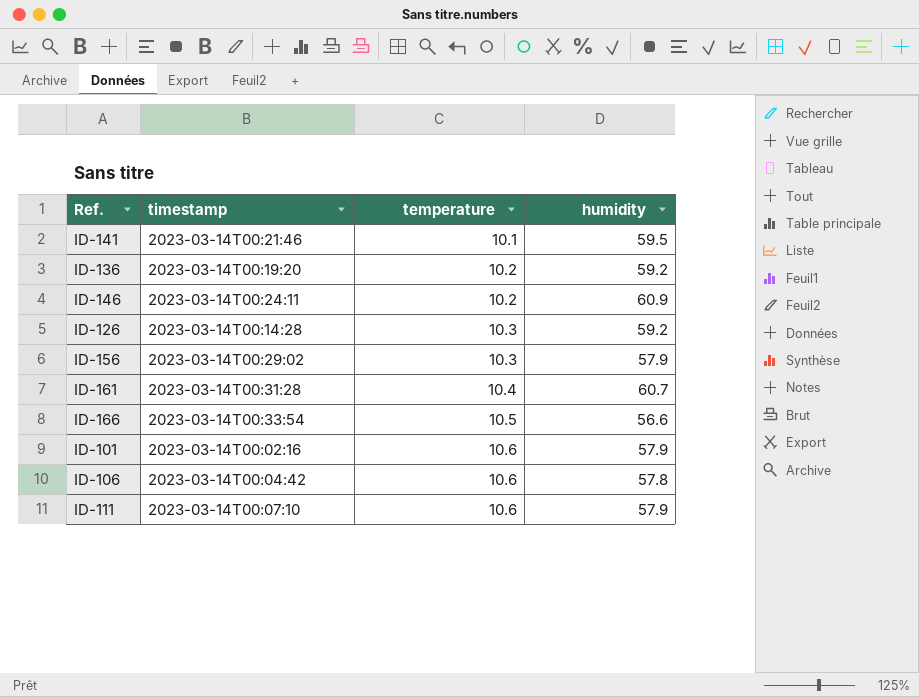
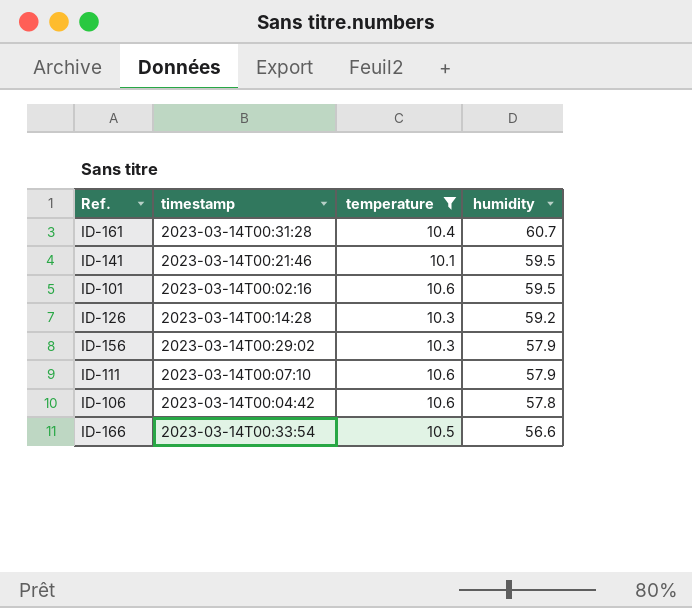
filter: none -> temperature != 10.2
row order: temperature ascending -> humidity descending
ID-101 | humidity: 57.9 -> 59.5

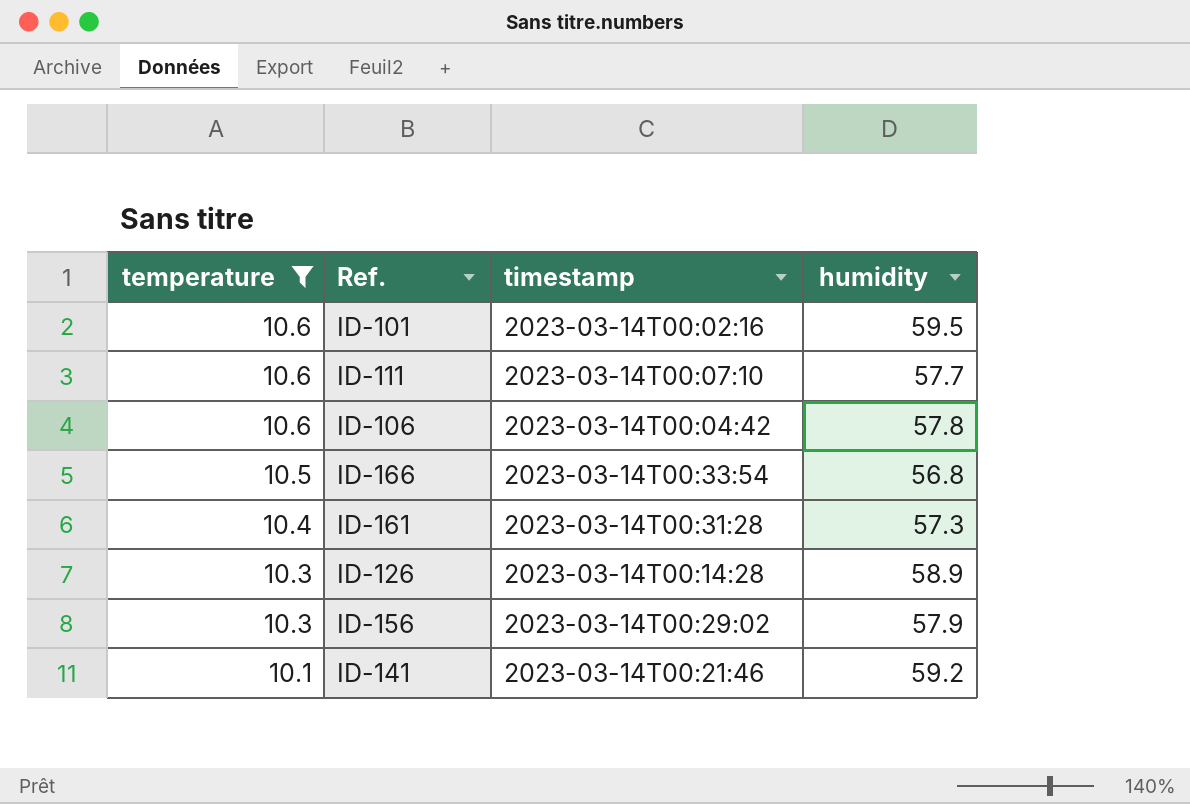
row order: humidity descending -> temperature descending
column temperature | position: 3 -> 1
ID-111 | humidity: 57.9 -> 57.7
ID-166 | humidity: 56.6 -> 56.8
ID-161 | humidity: 60.7 -> 57.3
ID-126 | humidity: 59.2 -> 58.9
ID-141 | humidity: 59.5 -> 59.2

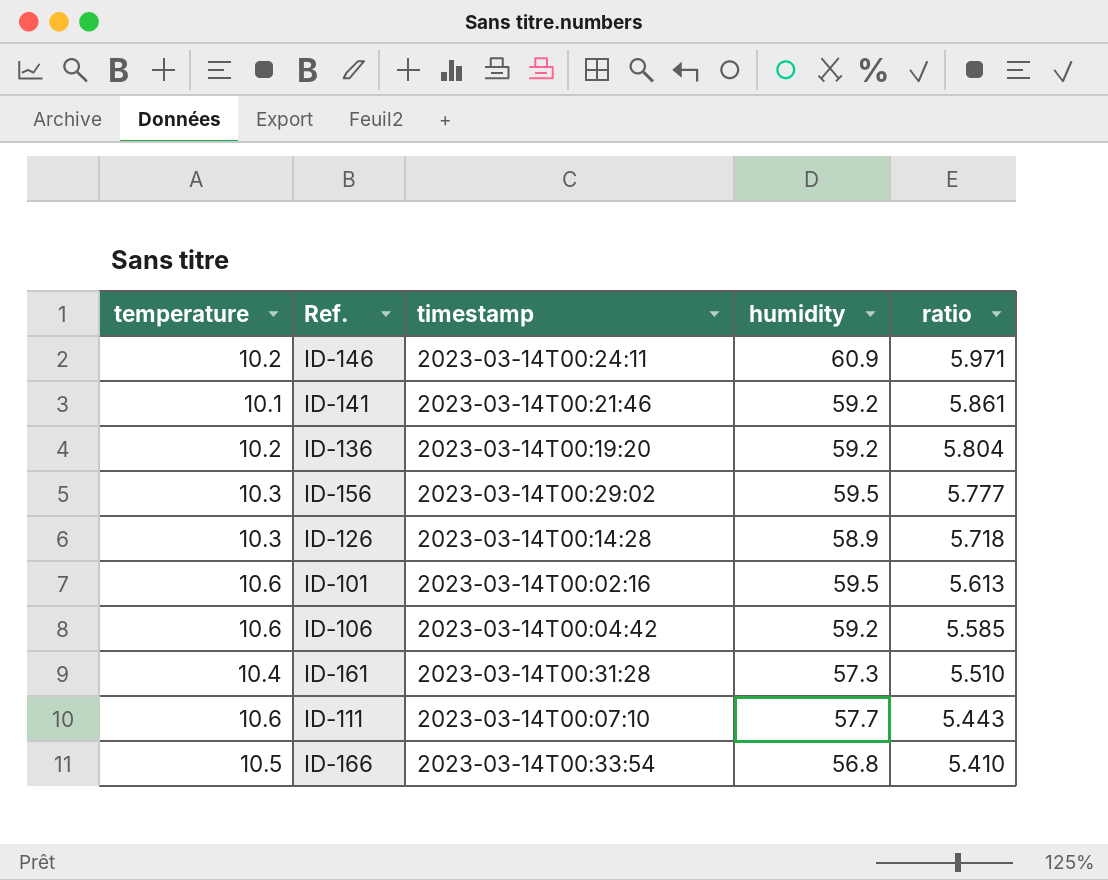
filter: temperature != 10.2 -> none
row order: temperature descending -> ratio descending
column ratio | formula: none -> [humidity] / [temperature]
ID-156 | humidity: 57.9 -> 59.5
ID-106 | humidity: 57.8 -> 59.2

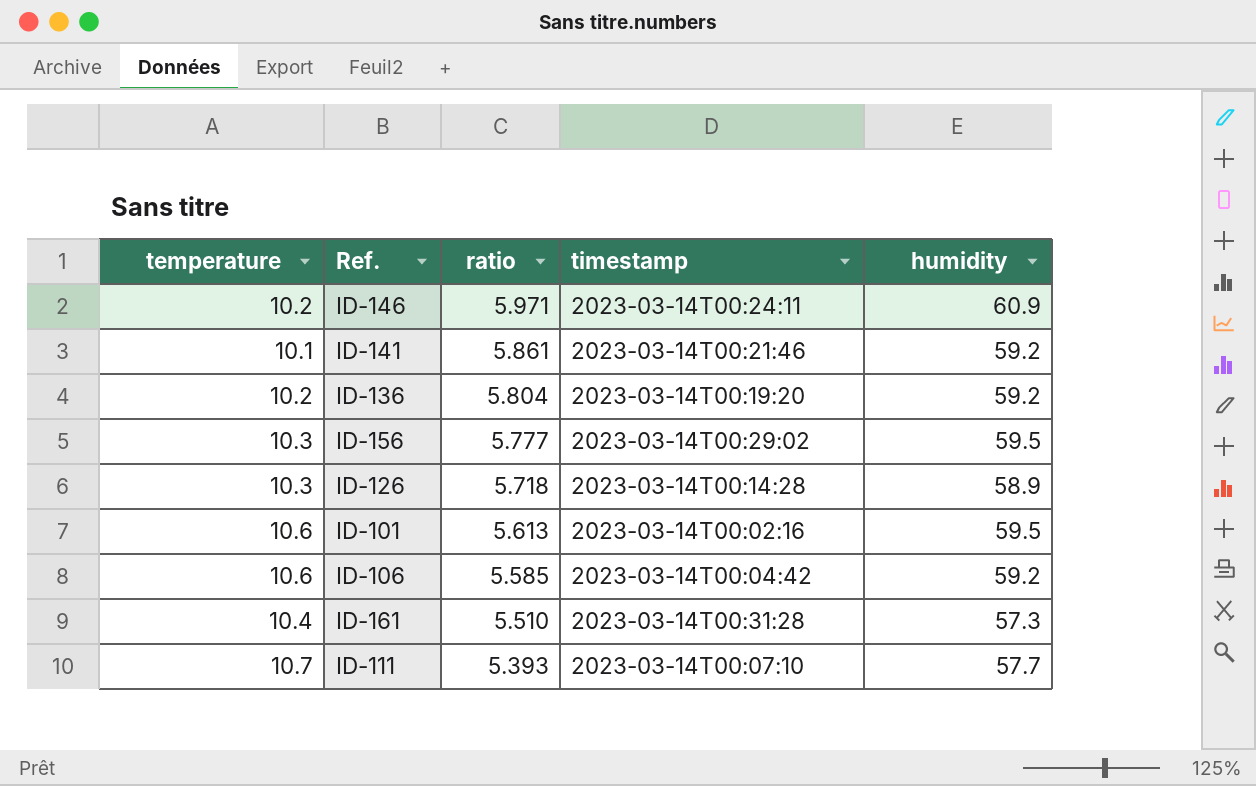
column ratio | position: 5 -> 3
row ID-166: 10.5 | 2023-03-14T00:33:54 | 56.8 | 5.410 -> none
ID-111 | temperature: 10.6 -> 10.7
ID-111 | ratio: 5.443 -> 5.393

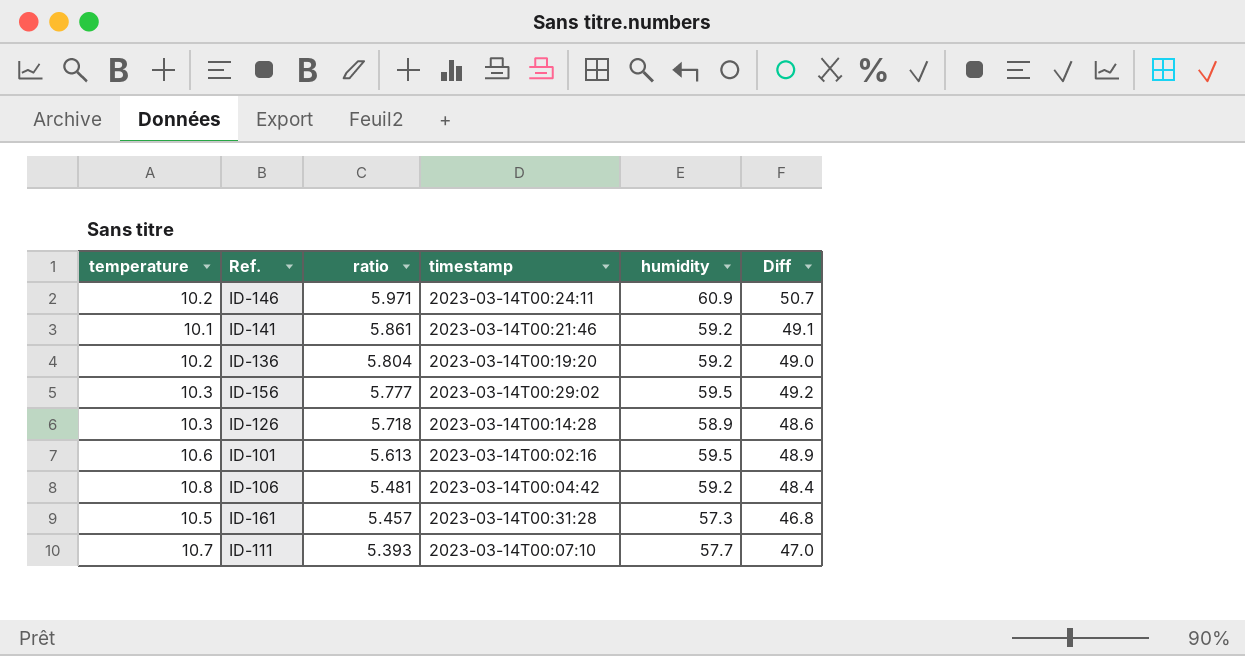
column Diff | formula: none -> [humidity] - [temperature]
ID-106 | temperature: 10.6 -> 10.8
ID-106 | ratio: 5.585 -> 5.481
ID-161 | temperature: 10.4 -> 10.5
ID-161 | ratio: 5.510 -> 5.457

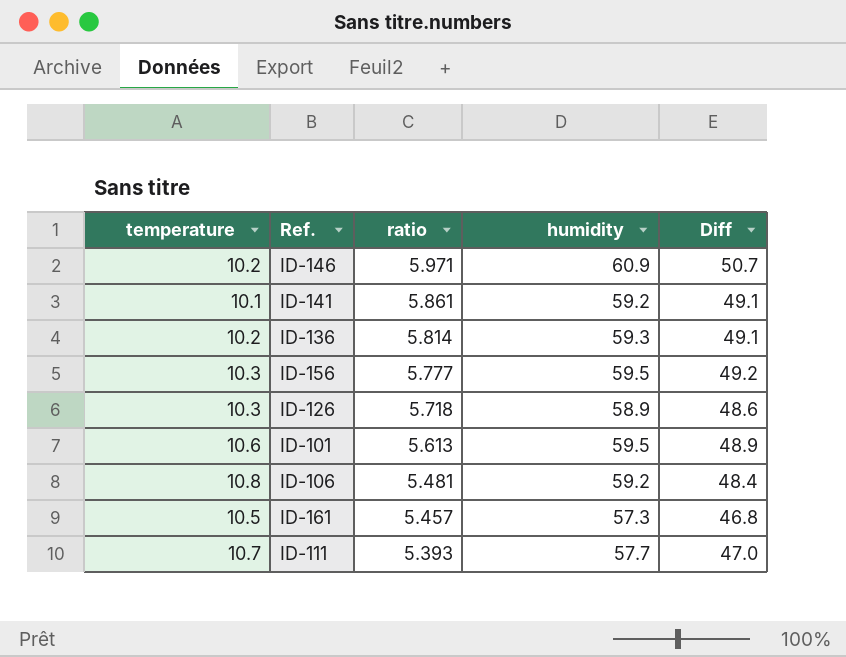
column timestamp | position: 4 -> none
ID-136 | ratio: 5.804 -> 5.814
ID-136 | humidity: 59.2 -> 59.3
ID-136 | Diff: 49.0 -> 49.1

